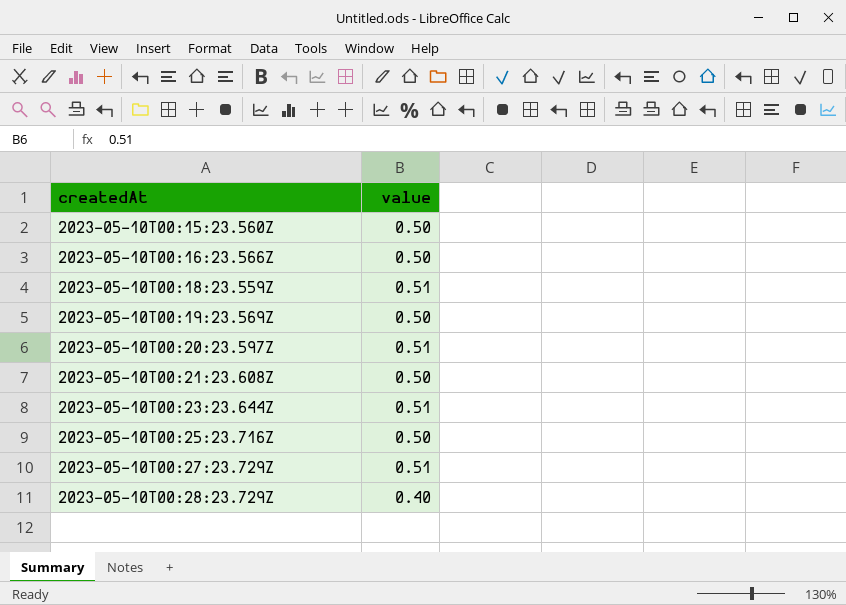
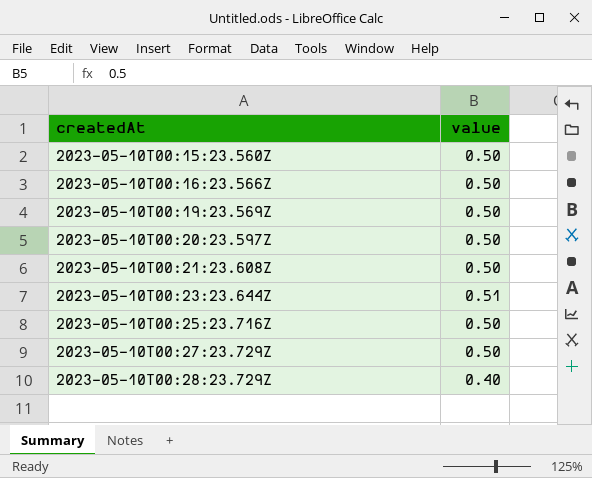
row 2023-05-10T00:18:23.559Z: 0.51 -> none
2023-05-10T00:20:23.597Z | value: 0.51 -> 0.50
2023-05-10T00:27:23.729Z | value: 0.51 -> 0.50

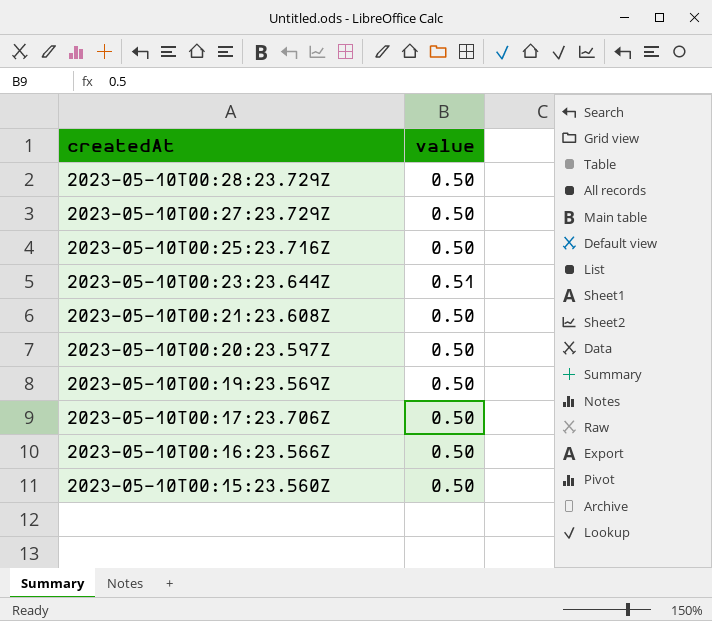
row order: createdAt ascending -> createdAt descending
2023-05-10T00:28:23.729Z | value: 0.40 -> 0.50
row 2023-05-10T00:17:23.706Z: none -> 0.50

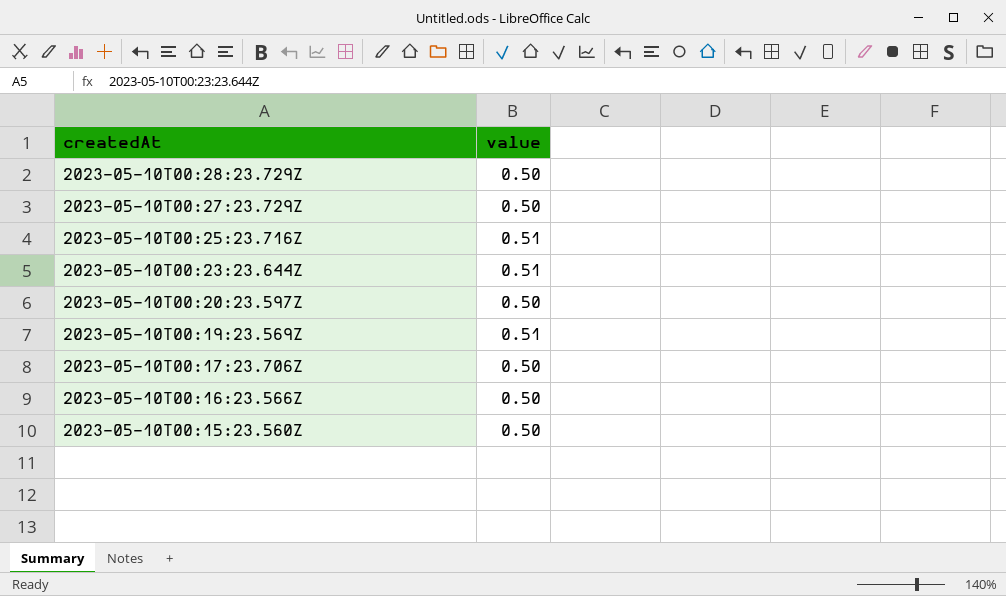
row 2023-05-10T00:21:23.608Z: 0.50 -> none
2023-05-10T00:25:23.716Z | value: 0.50 -> 0.51
2023-05-10T00:19:23.569Z | value: 0.50 -> 0.51

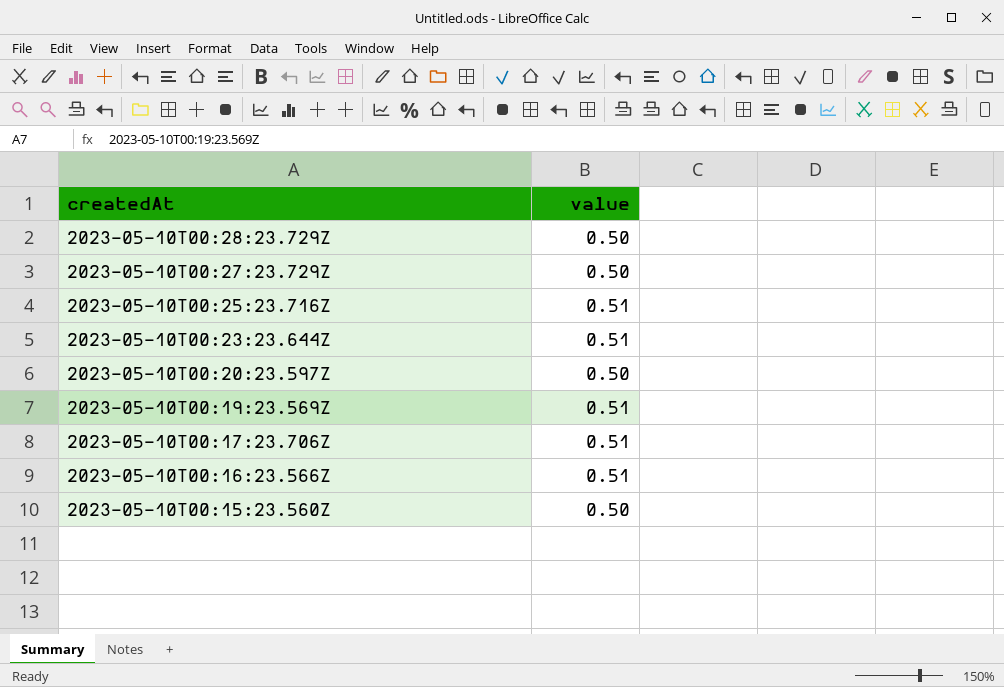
2023-05-10T00:17:23.706Z | value: 0.50 -> 0.51
2023-05-10T00:16:23.566Z | value: 0.50 -> 0.51

